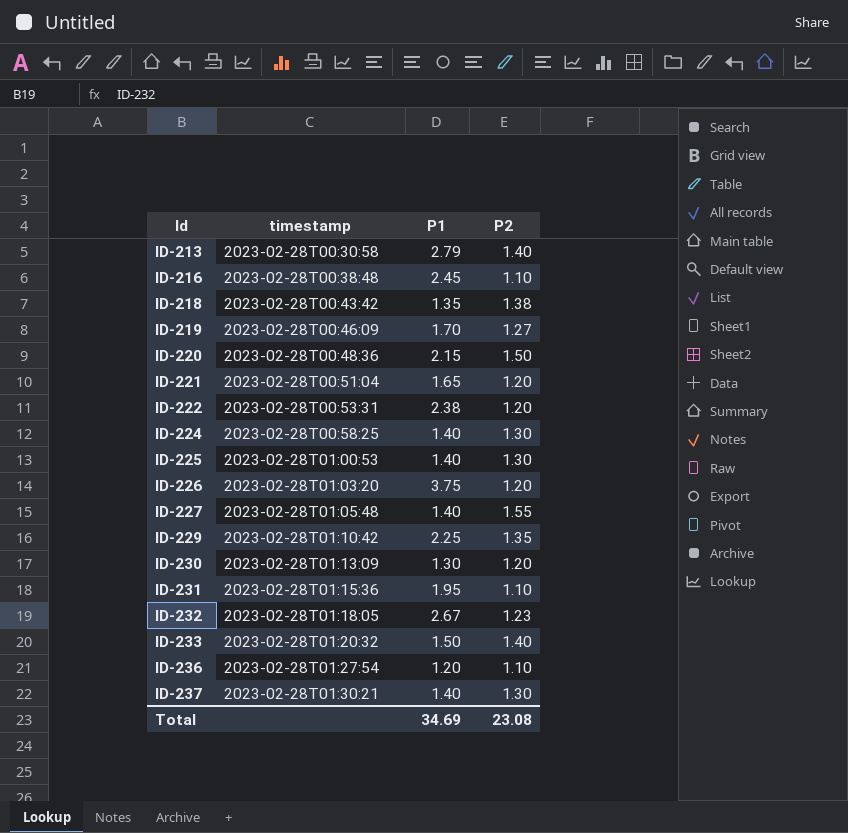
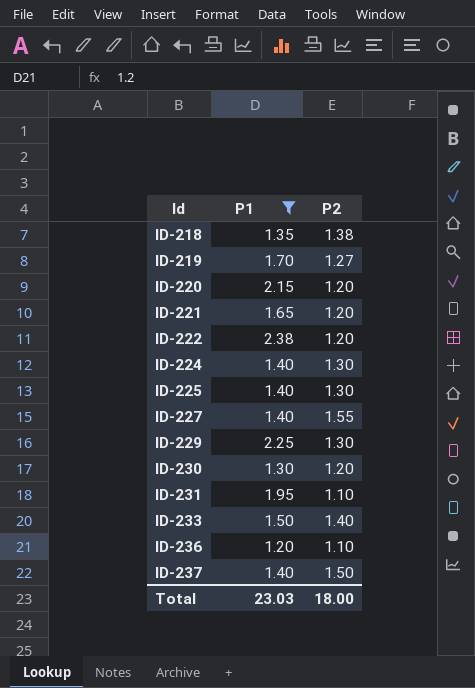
filter: none -> P1 <= 2.38
column timestamp | position: 2 -> none
ID-220 | P2: 1.50 -> 1.20
ID-229 | P2: 1.35 -> 1.30
ID-237 | P2: 1.30 -> 1.50
Total | P1: 34.69 -> 23.03
Total | P2: 23.08 -> 18.00

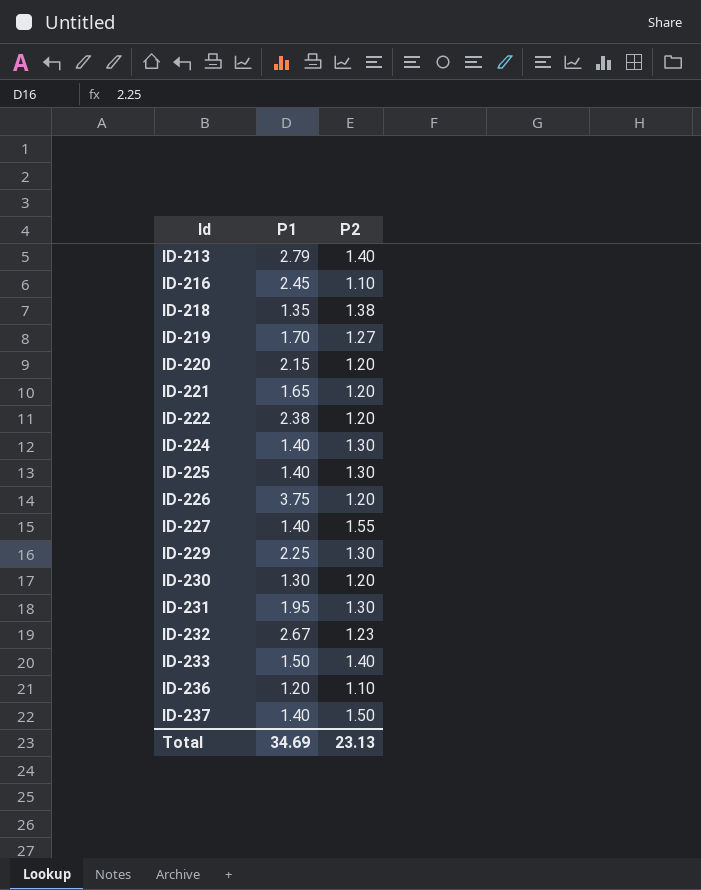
filter: P1 <= 2.38 -> none
ID-231 | P2: 1.10 -> 1.30
Total | P1: 23.03 -> 34.69
Total | P2: 18.00 -> 23.13

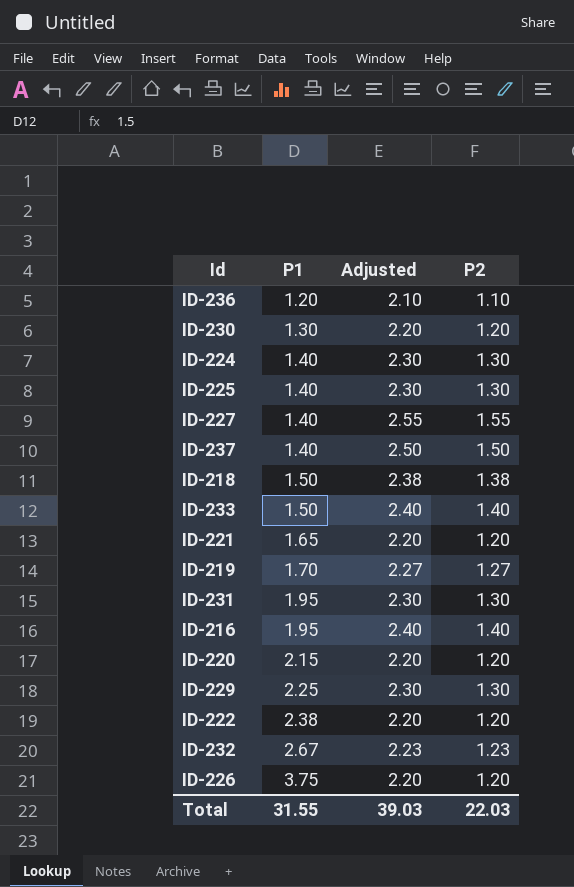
row order: Id ascending -> P1 ascending
column Adjusted | formula: none -> [P2] + 1
row ID-213: 2.79 | 1.40 -> none
ID-218 | P1: 1.35 -> 1.50
ID-216 | P1: 2.45 -> 1.95
ID-216 | P2: 1.10 -> 1.40
Total | P1: 34.69 -> 31.55
Total | P2: 23.13 -> 22.03

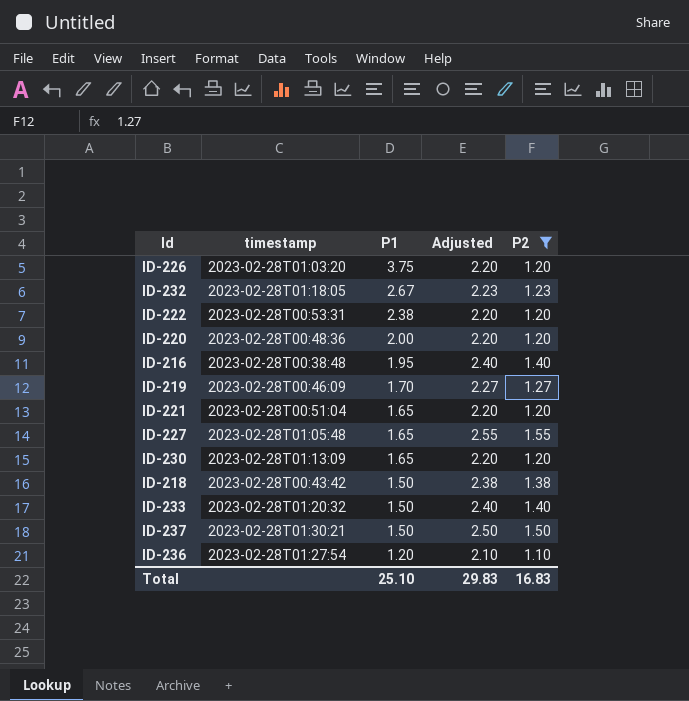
filter: none -> P2 != 1.30
row order: P1 ascending -> P1 descending
column timestamp | position: none -> 2
ID-220 | P1: 2.15 -> 2.00
ID-227 | P1: 1.40 -> 1.65
ID-230 | P1: 1.30 -> 1.65
ID-237 | P1: 1.40 -> 1.50
Total | P1: 31.55 -> 25.10
Total | Adjusted: 39.03 -> 29.83
Total | P2: 22.03 -> 16.83

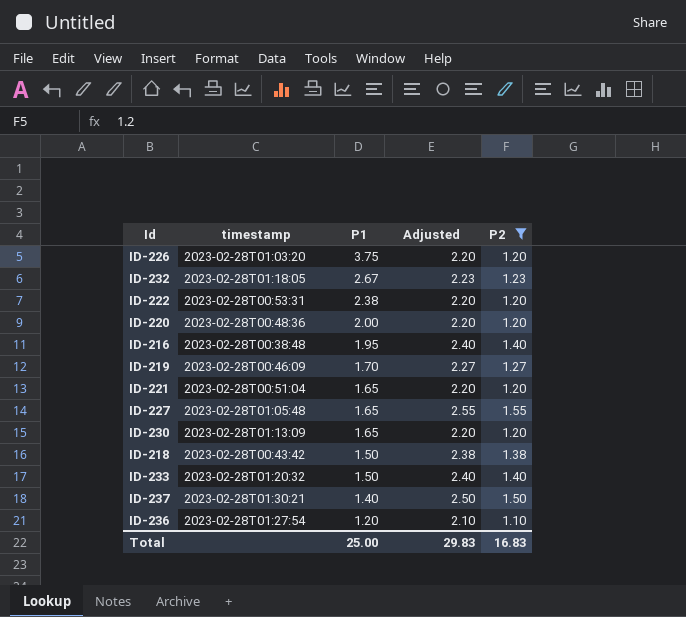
ID-237 | P1: 1.50 -> 1.40
Total | P1: 25.10 -> 25.00

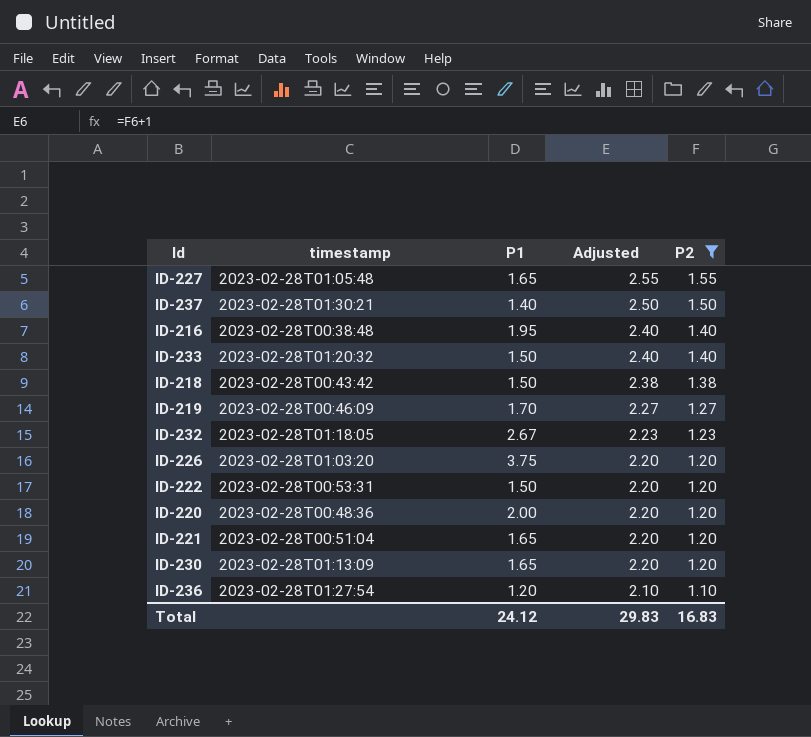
row order: P1 descending -> Adjusted descending
ID-222 | P1: 2.38 -> 1.50
Total | P1: 25.00 -> 24.12

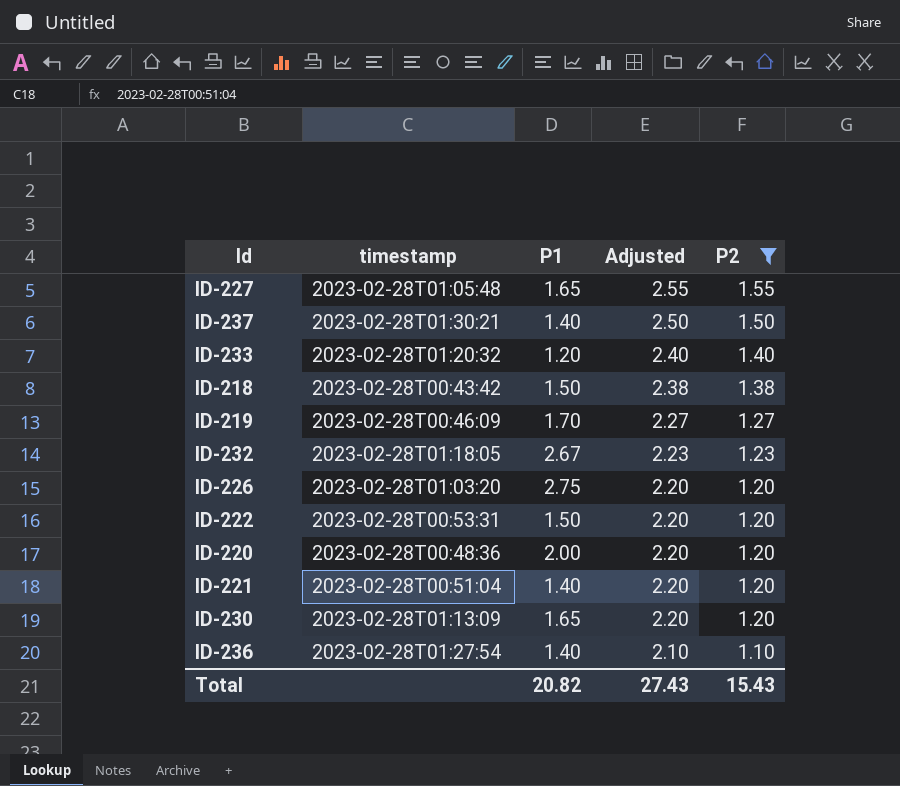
row ID-216: 2023-02-28T00:38:48 | 1.95 | 2.40 | 1.40 -> none
ID-233 | P1: 1.50 -> 1.20
ID-226 | P1: 3.75 -> 2.75
ID-221 | P1: 1.65 -> 1.40
ID-236 | P1: 1.20 -> 1.40
Total | P1: 24.12 -> 20.82
Total | Adjusted: 29.83 -> 27.43
Total | P2: 16.83 -> 15.43

